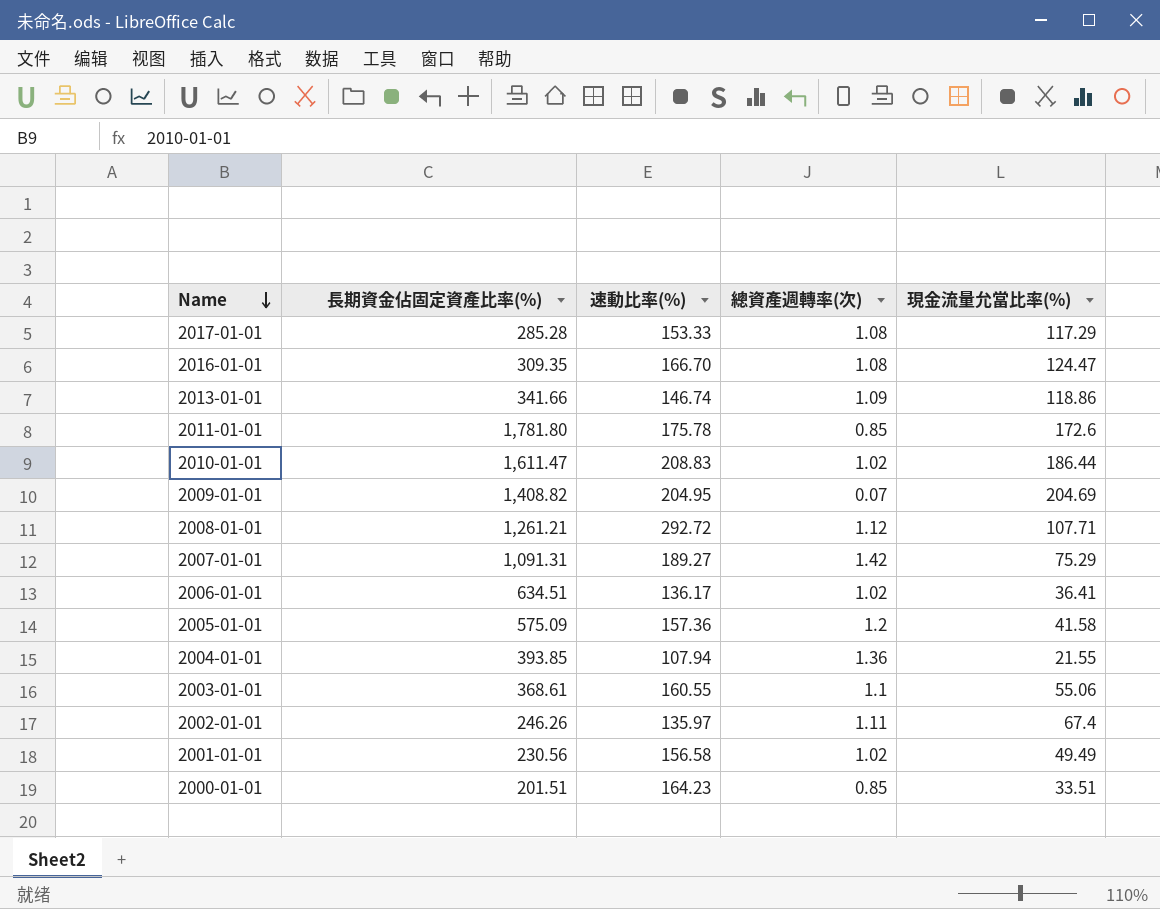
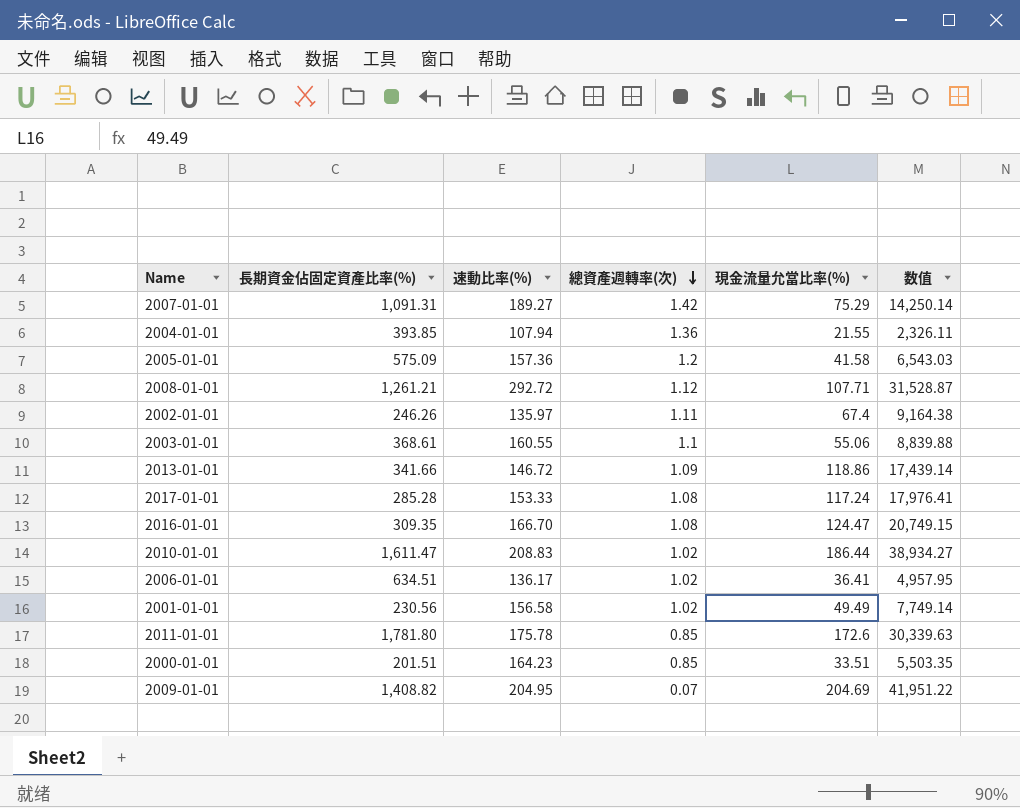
row order: Name descending -> 總資產週轉率(次) descending
column 数值 | formula: none -> [速動比率(%)] * [現金流量允當比率(%)]
2013-01-01 | 速動比率(%): 146.74 -> 146.72
2017-01-01 | 現金流量允當比率(%): 117.29 -> 117.24

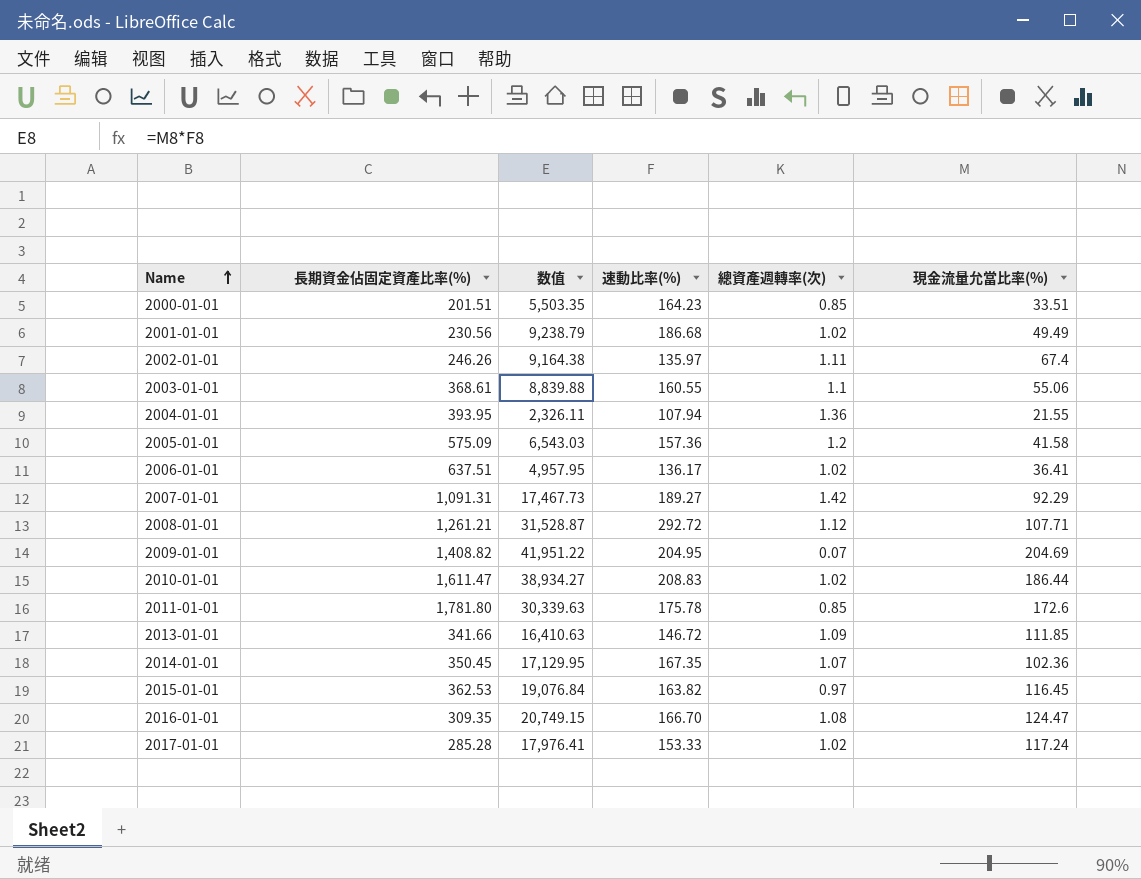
row order: 總資產週轉率(次) descending -> Name ascending
column 数值 | position: 6 -> 3
2001-01-01 | 数值: 7,749.14 -> 9,238.79
2001-01-01 | 速動比率(%): 156.58 -> 186.68
2004-01-01 | 長期資金佔固定資產比率(%): 393.85 -> 393.95
2006-01-01 | 長期資金佔固定資產比率(%): 634.51 -> 637.51
2007-01-01 | 数值: 14,250.14 -> 17,467.73
2007-01-01 | 現金流量允當比率(%): 75.29 -> 92.29
2013-01-01 | 数值: 17,439.14 -> 16,410.63
2013-01-01 | 現金流量允當比率(%): 118.86 -> 111.85
row 2014-01-01: none -> 350.45 | 17,129.95 | 167.35 | 1.07 | 102.36
row 2015-01-01: none -> 362.53 | 19,076.84 | 163.82 | 0.97 | 116.45
2017-01-01 | 總資產週轉率(次): 1.08 -> 1.02

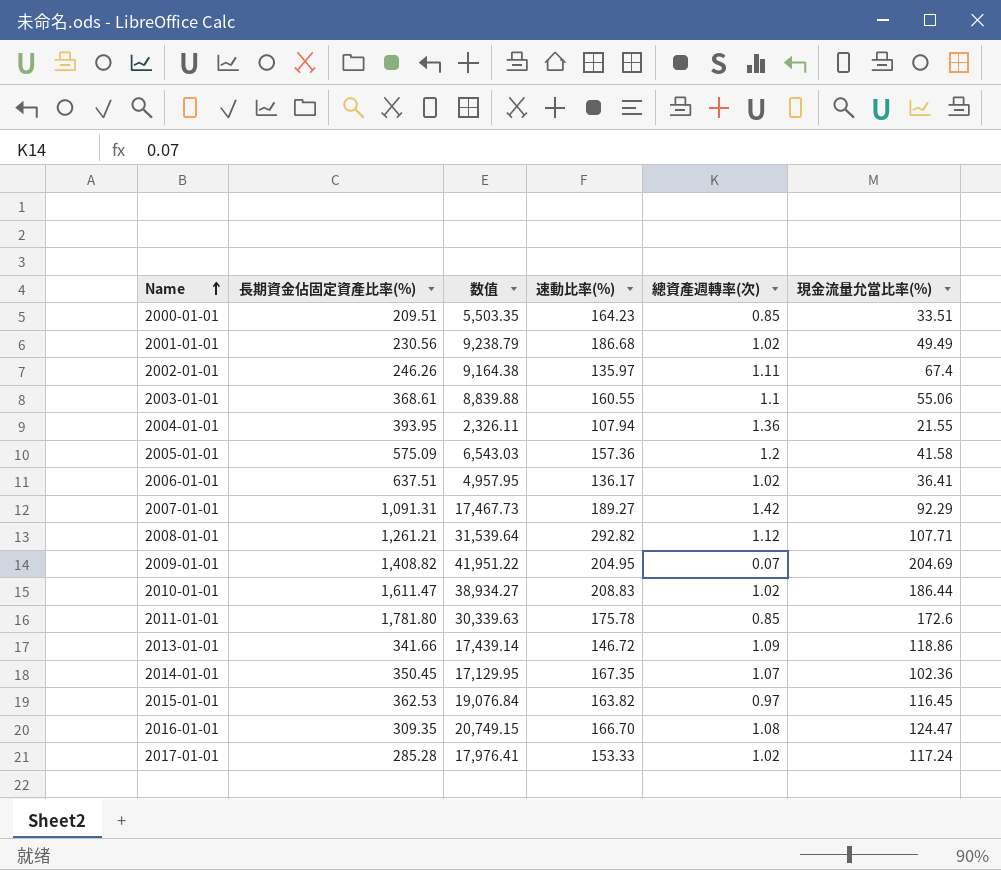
2000-01-01 | 長期資金佔固定資產比率(%): 201.51 -> 209.51
2008-01-01 | 数值: 31,528.87 -> 31,539.64
2008-01-01 | 速動比率(%): 292.72 -> 292.82
2013-01-01 | 数值: 16,410.63 -> 17,439.14
2013-01-01 | 現金流量允當比率(%): 111.85 -> 118.86

